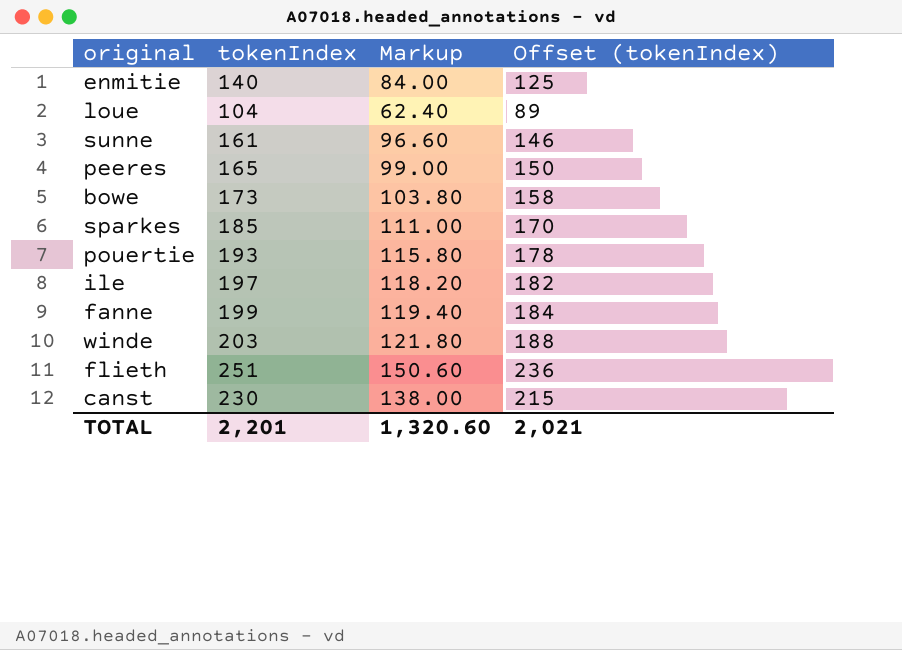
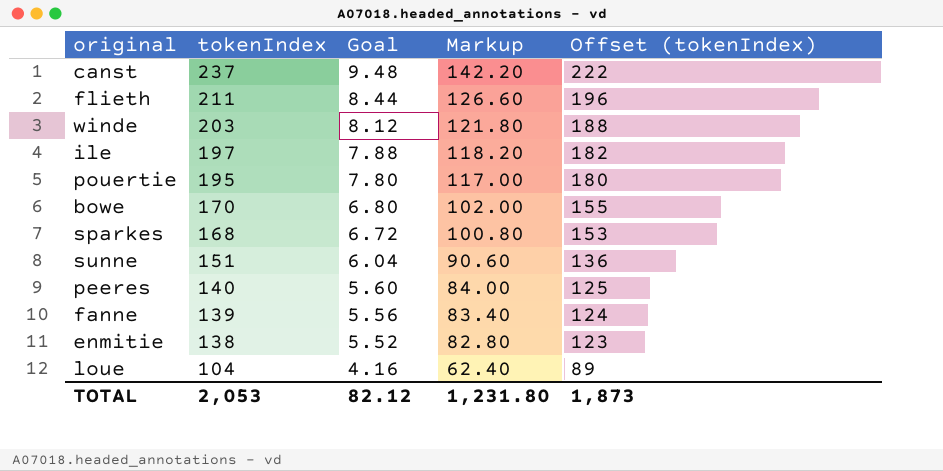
row order: none -> tokenIndex descending
column Goal | formula: none -> [tokenIndex] * 0.04
canst | tokenIndex: 230 -> 237
canst | Markup: 138.00 -> 142.20
canst | Offset (tokenIndex): 215 -> 222
flieth | tokenIndex: 251 -> 211
flieth | Markup: 150.60 -> 126.60
flieth | Offset (tokenIndex): 236 -> 196
pouertie | tokenIndex: 193 -> 195
pouertie | Markup: 115.80 -> 117.00
pouertie | Offset (tokenIndex): 178 -> 180
bowe | tokenIndex: 173 -> 170
bowe | Markup: 103.80 -> 102.00
bowe | Offset (tokenIndex): 158 -> 155
sparkes | tokenIndex: 185 -> 168
sparkes | Markup: 111.00 -> 100.80
sparkes | Offset (tokenIndex): 170 -> 153
sunne | tokenIndex: 161 -> 151
sunne | Markup: 96.60 -> 90.60
sunne | Offset (tokenIndex): 146 -> 136
peeres | tokenIndex: 165 -> 140
peeres | Markup: 99.00 -> 84.00
peeres | Offset (tokenIndex): 150 -> 125
fanne | tokenIndex: 199 -> 139
fanne | Markup: 119.40 -> 83.40
fanne | Offset (tokenIndex): 184 -> 124
enmitie | tokenIndex: 140 -> 138
enmitie | Markup: 84.00 -> 82.80
enmitie | Offset (tokenIndex): 125 -> 123
TOTAL | tokenIndex: 2,201 -> 2,053
TOTAL | Markup: 1,320.60 -> 1,231.80
TOTAL | Offset (tokenIndex): 2,021 -> 1,873

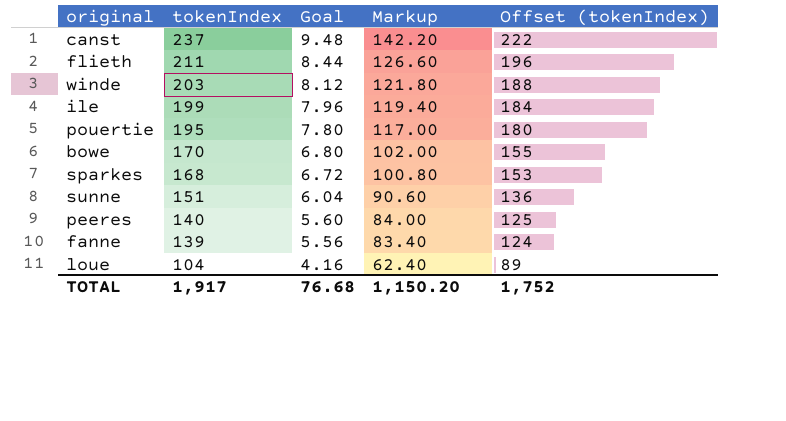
row enmitie: 138 | 5.52 | 82.80 | 123 -> none
ile | tokenIndex: 197 -> 199
ile | Goal: 7.88 -> 7.96
ile | Markup: 118.20 -> 119.40
ile | Offset (tokenIndex): 182 -> 184
TOTAL | tokenIndex: 2,053 -> 1,917
TOTAL | Goal: 82.12 -> 76.68
TOTAL | Markup: 1,231.80 -> 1,150.20
TOTAL | Offset (tokenIndex): 1,873 -> 1,752

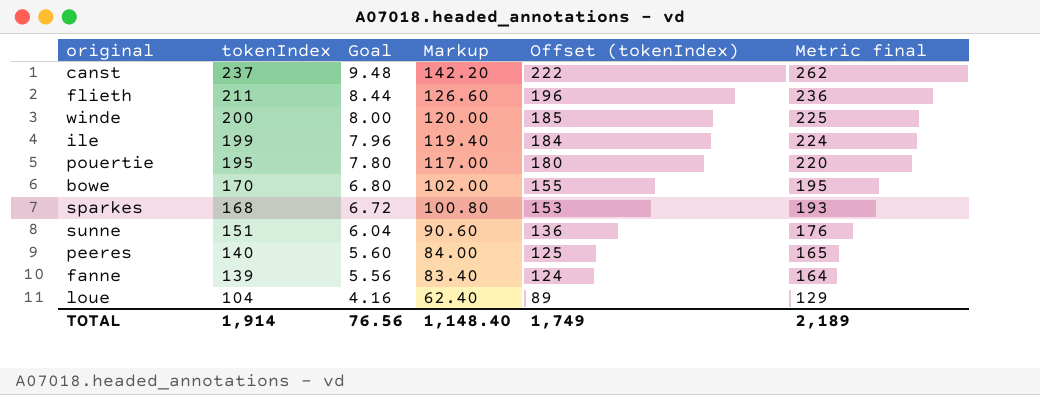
column Metric final | formula: none -> [tokenIndex] + 25
winde | tokenIndex: 203 -> 200
winde | Goal: 8.12 -> 8.00
winde | Markup: 121.80 -> 120.00
winde | Offset (tokenIndex): 188 -> 185
TOTAL | tokenIndex: 1,917 -> 1,914
TOTAL | Goal: 76.68 -> 76.56
TOTAL | Markup: 1,150.20 -> 1,148.40
TOTAL | Offset (tokenIndex): 1,752 -> 1,749

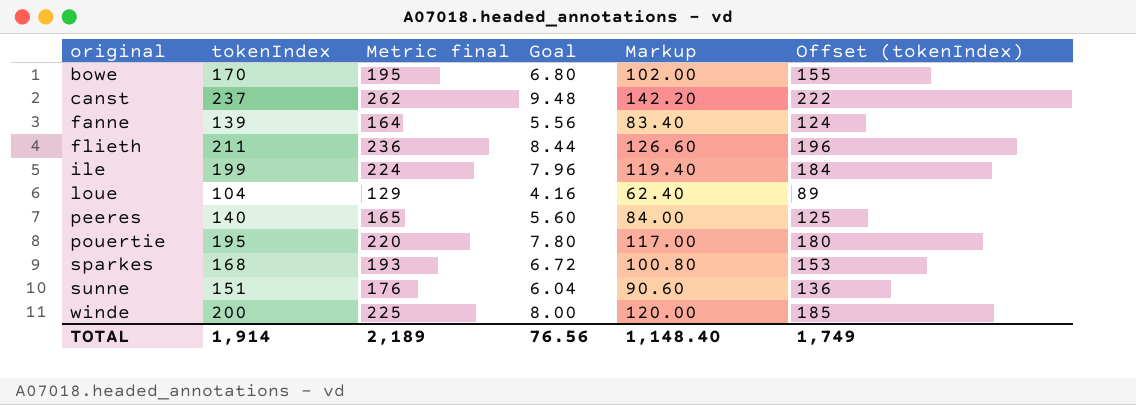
row order: tokenIndex descending -> original ascending
column Metric final | position: 6 -> 3

